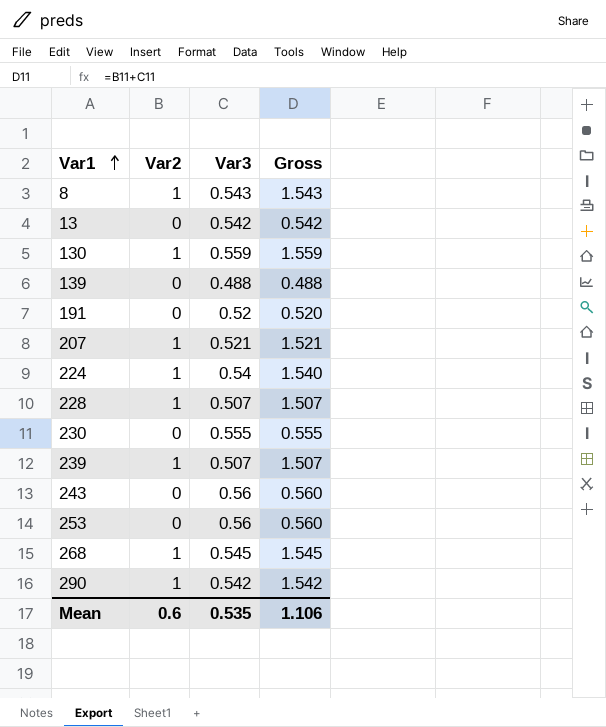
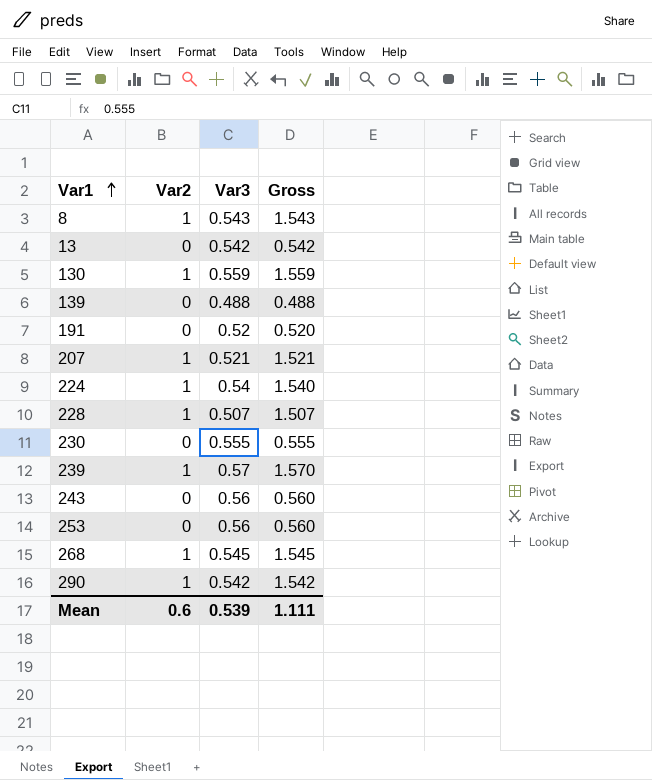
239 | Var3: 0.507 -> 0.57
239 | Gross: 1.507 -> 1.570
Mean | Var3: 0.535 -> 0.539
Mean | Gross: 1.106 -> 1.111

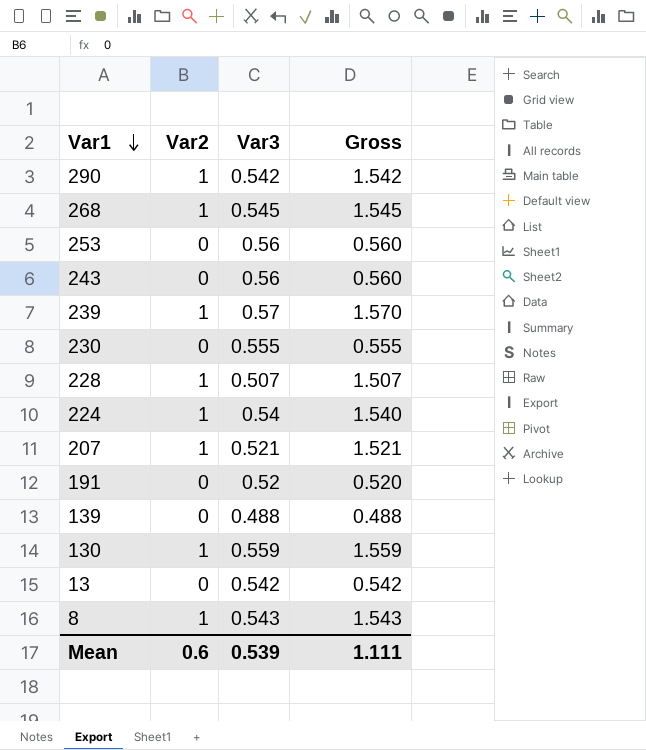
row order: Var1 ascending -> Var1 descending

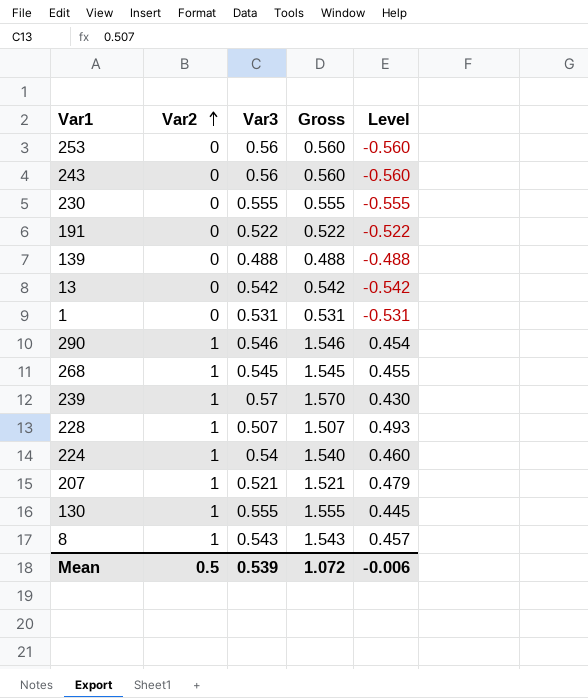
row order: Var1 descending -> Var2 ascending
column Level | formula: none -> [Var2] - [Var3]
191 | Var3: 0.52 -> 0.522
191 | Gross: 0.520 -> 0.522
row 1: none -> 0 | 0.531 | 0.531 | -0.531
290 | Var3: 0.542 -> 0.546
290 | Gross: 1.542 -> 1.546
130 | Var3: 0.559 -> 0.555
130 | Gross: 1.559 -> 1.555
Mean | Var2: 0.6 -> 0.5
Mean | Gross: 1.111 -> 1.072

